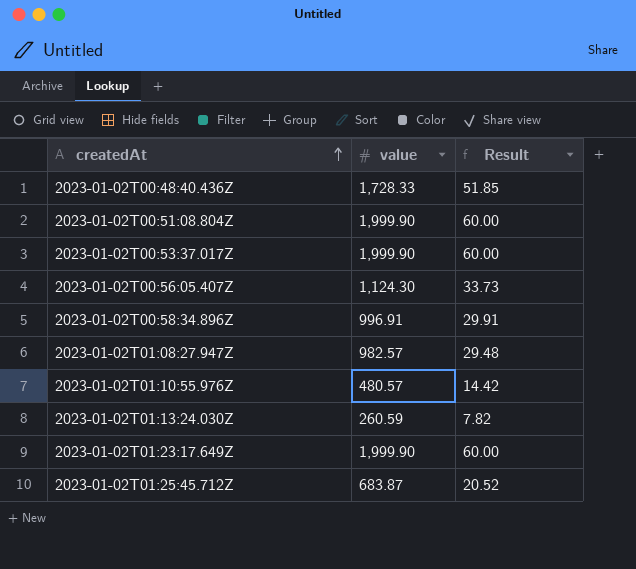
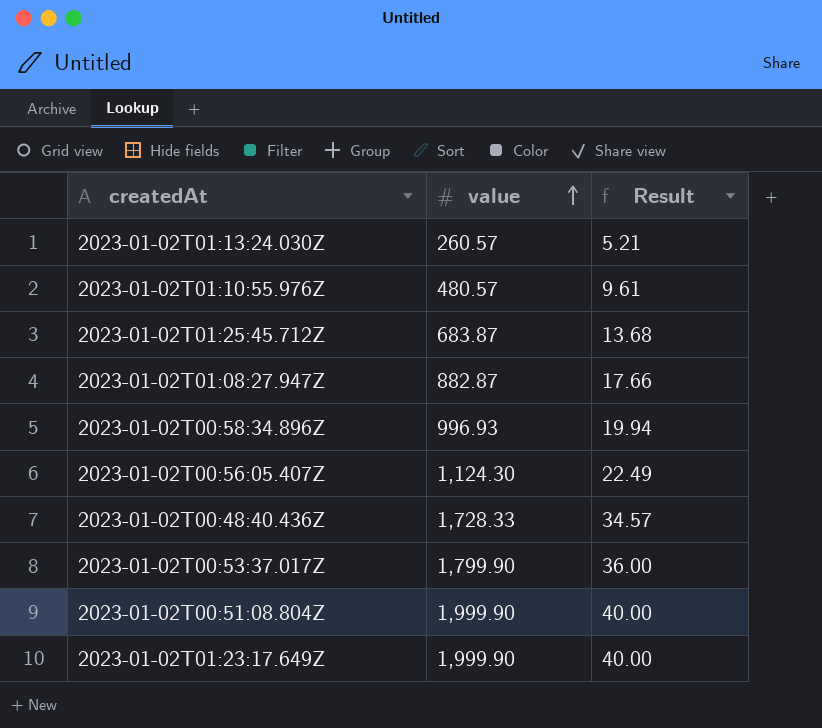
row order: createdAt ascending -> value ascending
column Result | formula: [value] * 0.03 -> [value] * 0.02
2023-01-02T01:13:24.030Z | value: 260.59 -> 260.57
2023-01-02T01:08:27.947Z | value: 982.57 -> 882.87
2023-01-02T00:58:34.896Z | value: 996.91 -> 996.93
2023-01-02T00:53:37.017Z | value: 1,999.90 -> 1,799.90

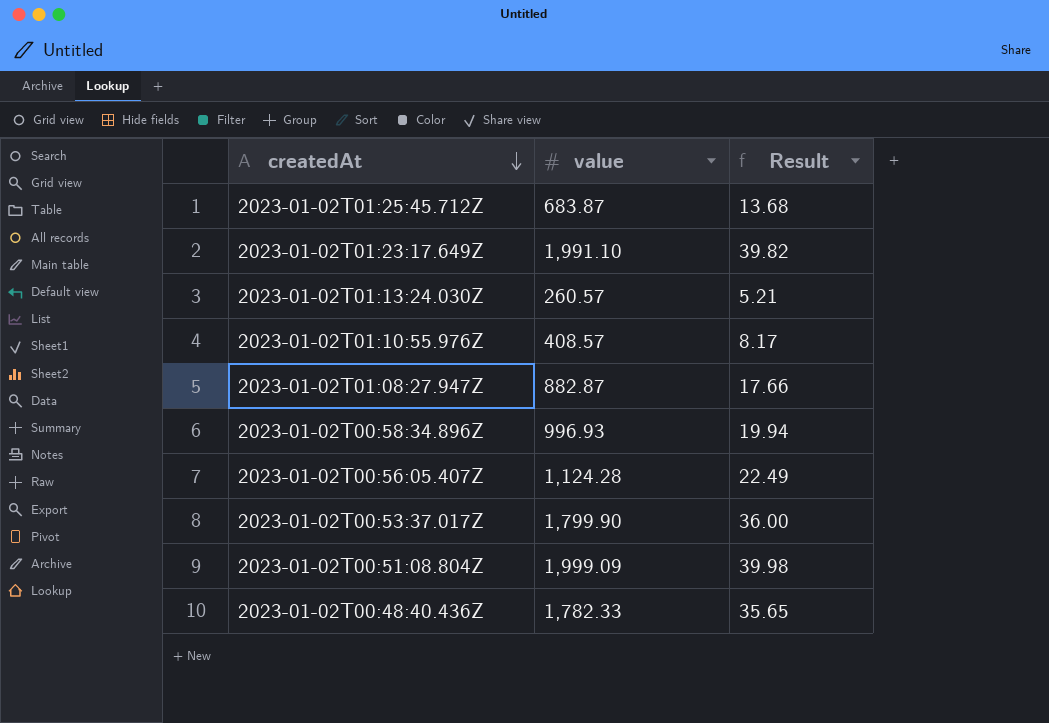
row order: value ascending -> createdAt descending
2023-01-02T01:23:17.649Z | value: 1,999.90 -> 1,991.10
2023-01-02T01:23:17.649Z | Result: 40.00 -> 39.82
2023-01-02T01:10:55.976Z | value: 480.57 -> 408.57
2023-01-02T01:10:55.976Z | Result: 9.61 -> 8.17
2023-01-02T00:56:05.407Z | value: 1,124.30 -> 1,124.28
2023-01-02T00:51:08.804Z | value: 1,999.90 -> 1,999.09
2023-01-02T00:51:08.804Z | Result: 40.00 -> 39.98
2023-01-02T00:48:40.436Z | value: 1,728.33 -> 1,782.33
2023-01-02T00:48:40.436Z | Result: 34.57 -> 35.65

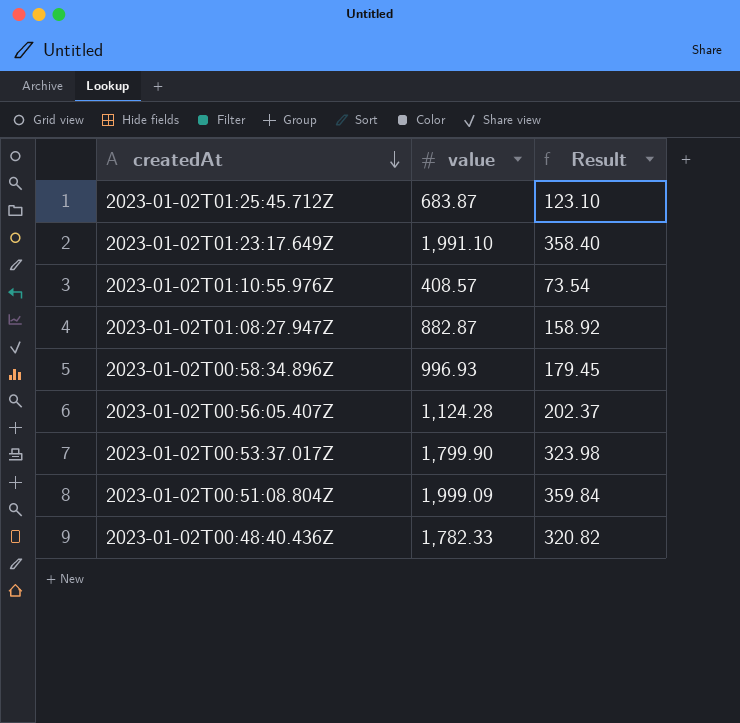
column Result | formula: [value] * 0.02 -> [value] * 0.18
row 2023-01-02T01:13:24.030Z: 260.57 | 5.21 -> none

